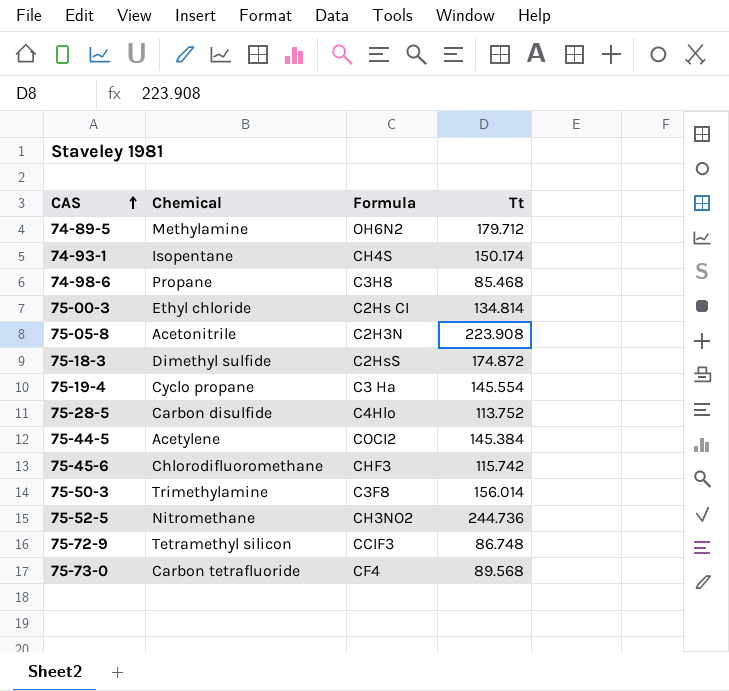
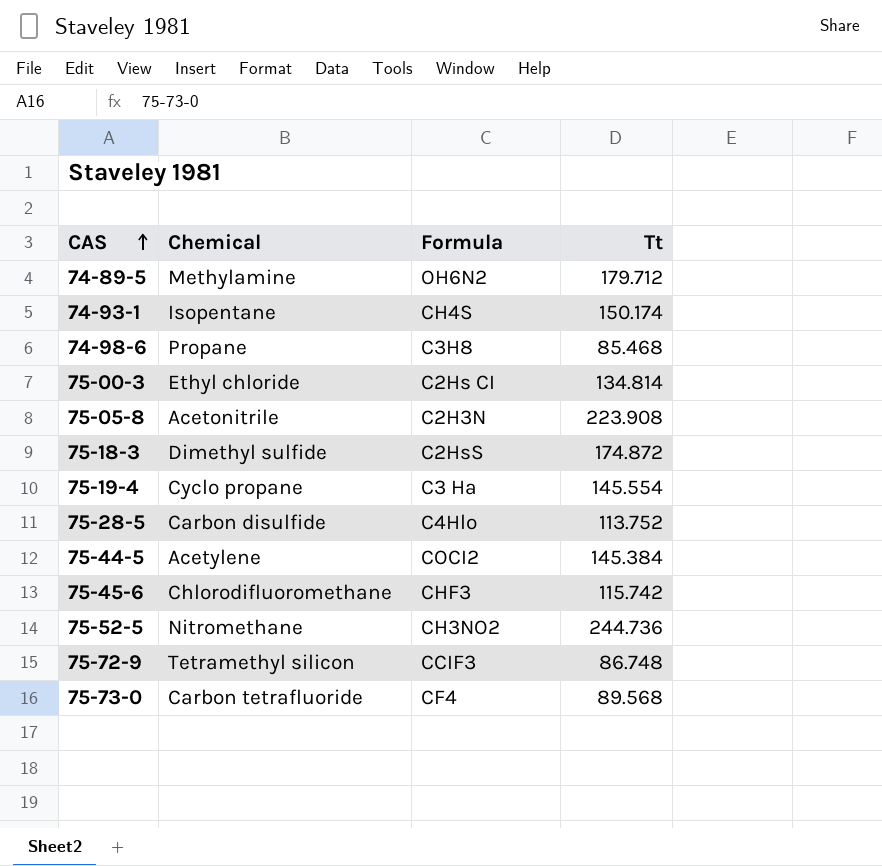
row 75-50-3: Trimethylamine | C3F8 | 156.014 -> none

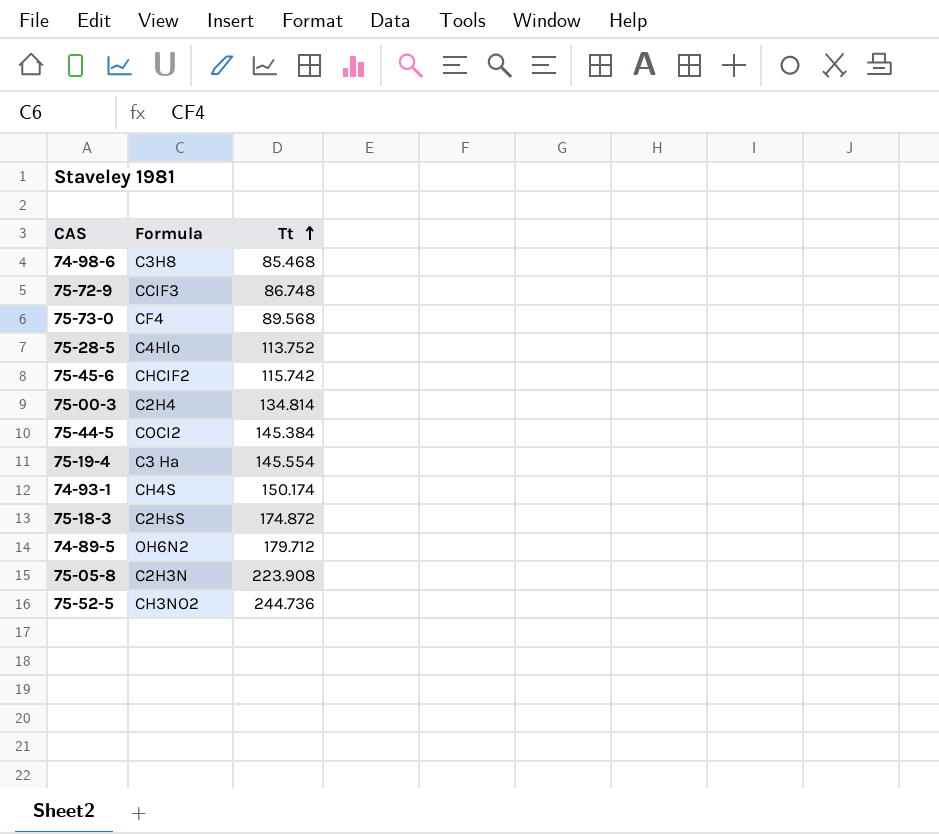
row order: CAS ascending -> Tt ascending
column Chemical | position: 2 -> none
75-45-6 | Formula: CHF3 -> CHCIF2
75-00-3 | Formula: C2Hs CI -> C2H4

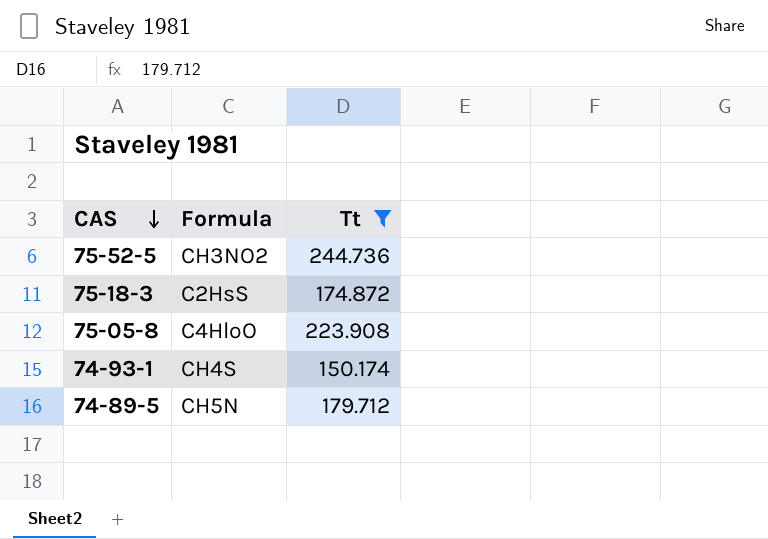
filter: none -> Tt >= 150.174
row order: Tt ascending -> CAS descending
75-05-8 | Formula: C2H3N -> C4HloO
74-89-5 | Formula: OH6N2 -> CH5N

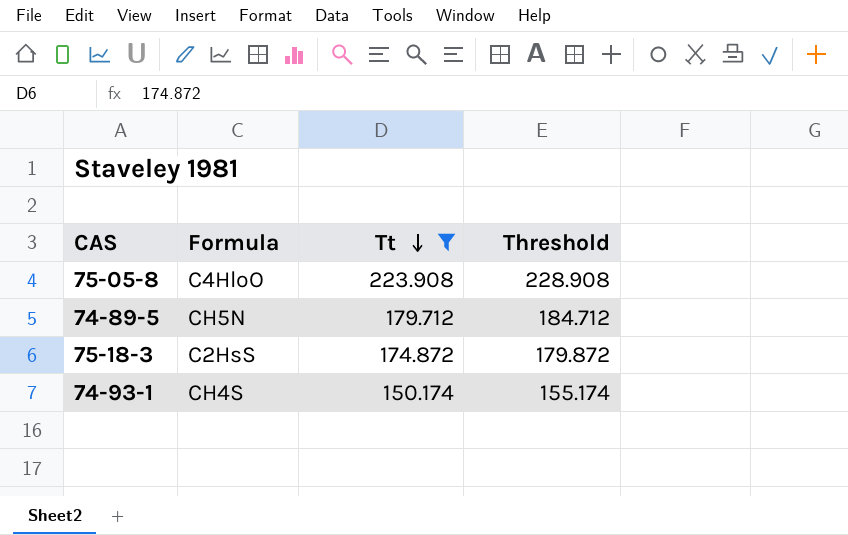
row order: CAS descending -> Tt descending
column Threshold | formula: none -> [Tt] + 5
row 75-52-5: CH3NO2 | 244.736 -> none

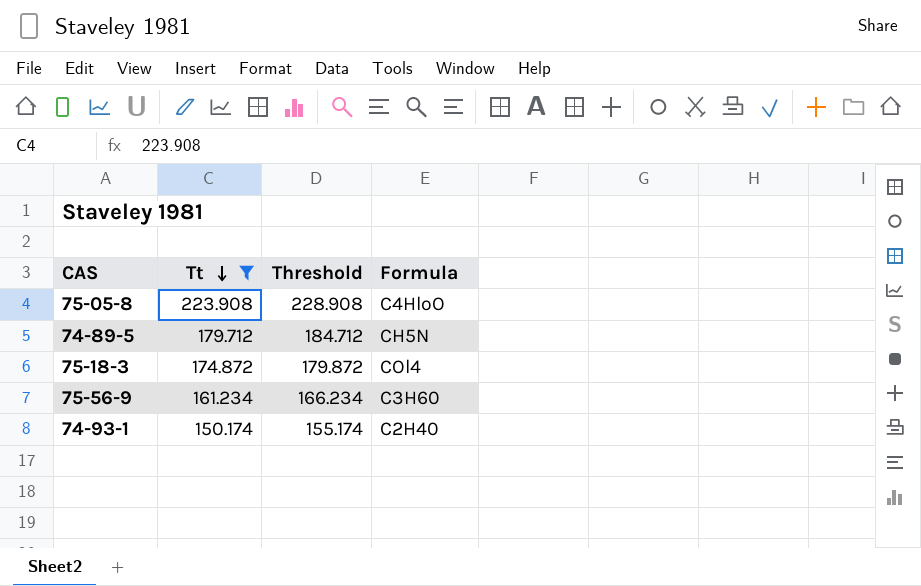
column Formula | position: 2 -> 4
75-18-3 | Formula: C2HsS -> COl4
row 75-56-9: none -> 161.234 | 166.234 | C3H60
74-93-1 | Formula: CH4S -> C2H40

